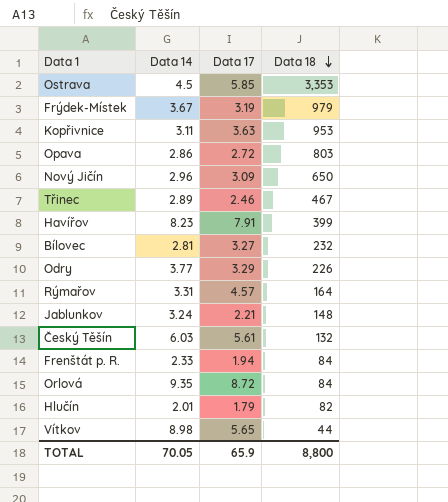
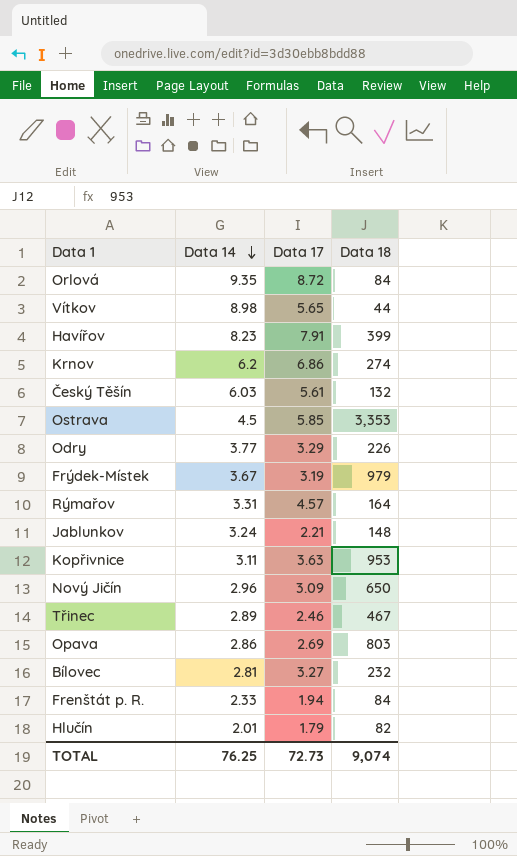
row order: Data 18 descending -> Data 14 descending
row Krnov: none -> 6.2 | 6.86 | 274
Opava | Data 17: 2.72 -> 2.69
TOTAL | Data 14: 70.05 -> 76.25
TOTAL | Data 17: 65.9 -> 72.73
TOTAL | Data 18: 8,800 -> 9,074

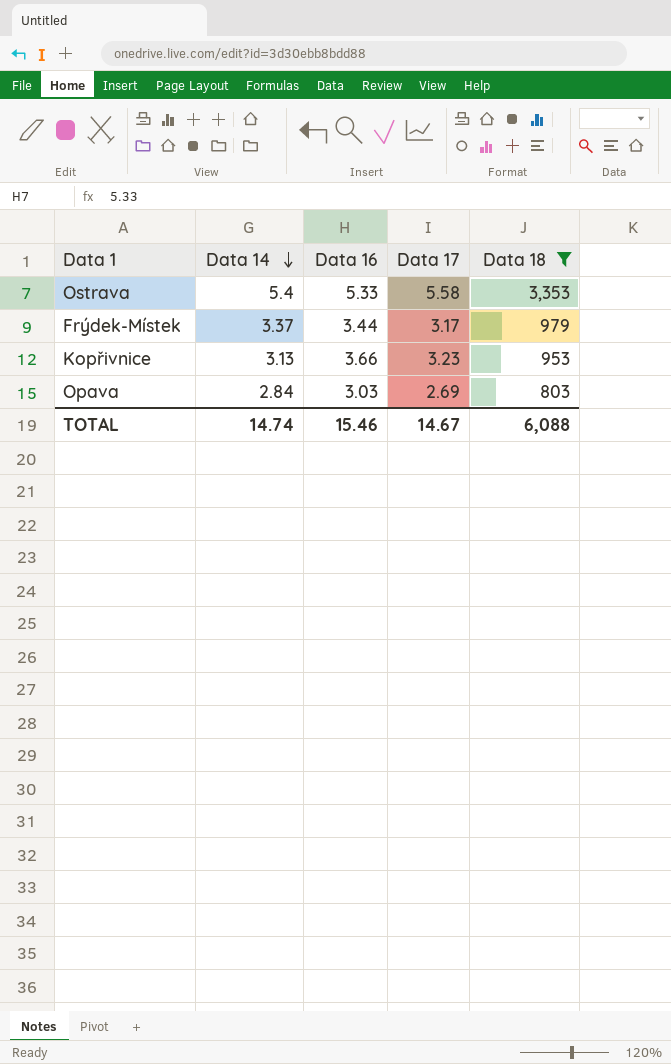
filter: none -> Data 18 >= 803
column Data 16 | position: none -> 3
Ostrava | Data 14: 4.5 -> 5.4
Ostrava | Data 17: 5.85 -> 5.58
Frýdek-Místek | Data 14: 3.67 -> 3.37
Frýdek-Místek | Data 17: 3.19 -> 3.17
Kopřivnice | Data 14: 3.11 -> 3.13
Kopřivnice | Data 17: 3.63 -> 3.23
Opava | Data 14: 2.86 -> 2.84
TOTAL | Data 14: 76.25 -> 14.74
TOTAL | Data 17: 72.73 -> 14.67
TOTAL | Data 18: 9,074 -> 6,088

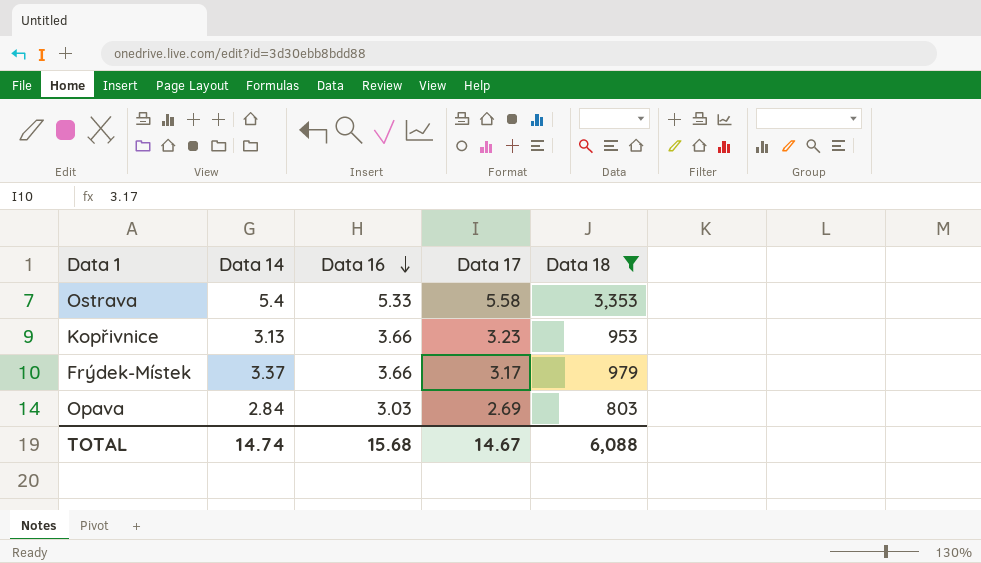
row order: Data 14 descending -> Data 16 descending
Frýdek-Místek | Data 16: 3.44 -> 3.66
TOTAL | Data 16: 15.46 -> 15.68

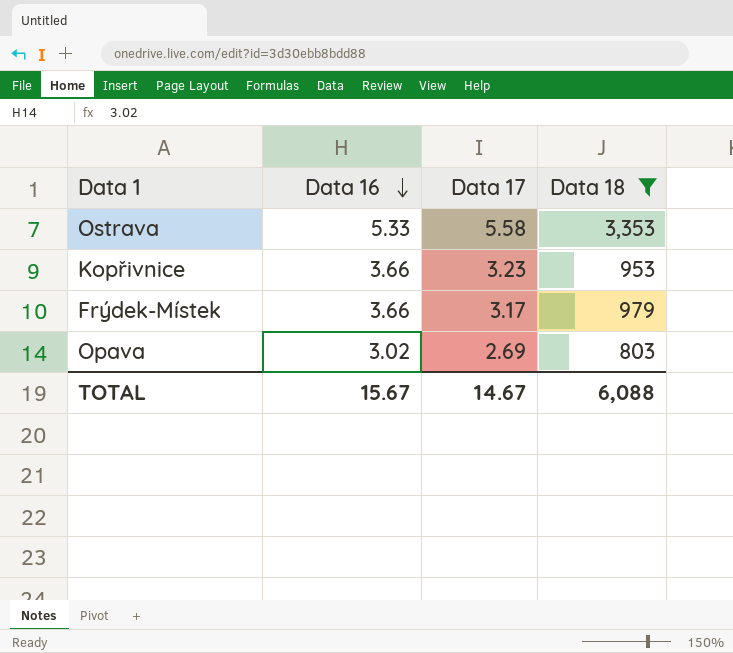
column Data 14 | position: 2 -> none
Opava | Data 16: 3.03 -> 3.02
TOTAL | Data 16: 15.68 -> 15.67

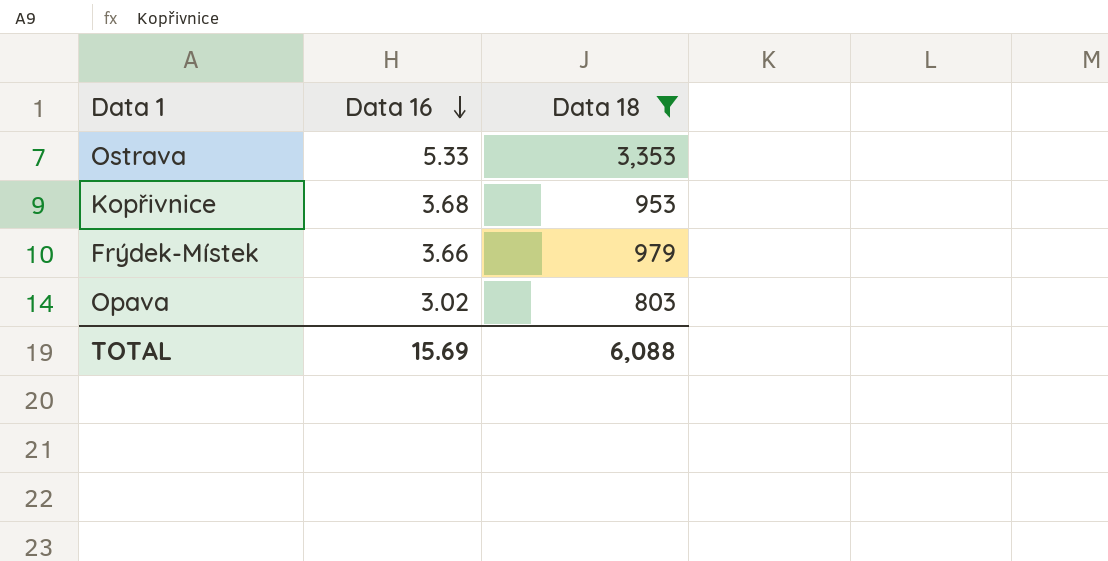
column Data 17 | position: 3 -> none
Kopřivnice | Data 16: 3.66 -> 3.68
TOTAL | Data 16: 15.67 -> 15.69

